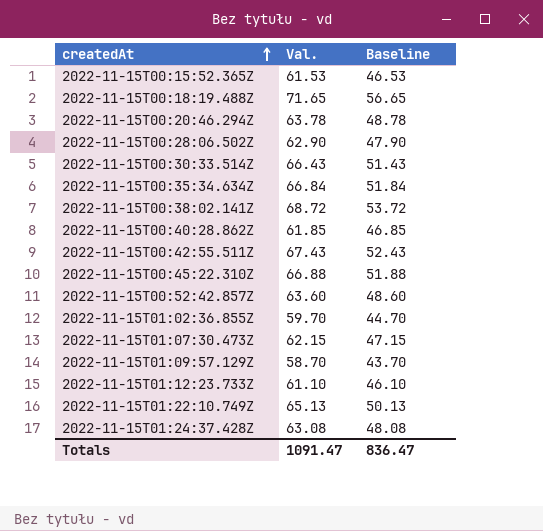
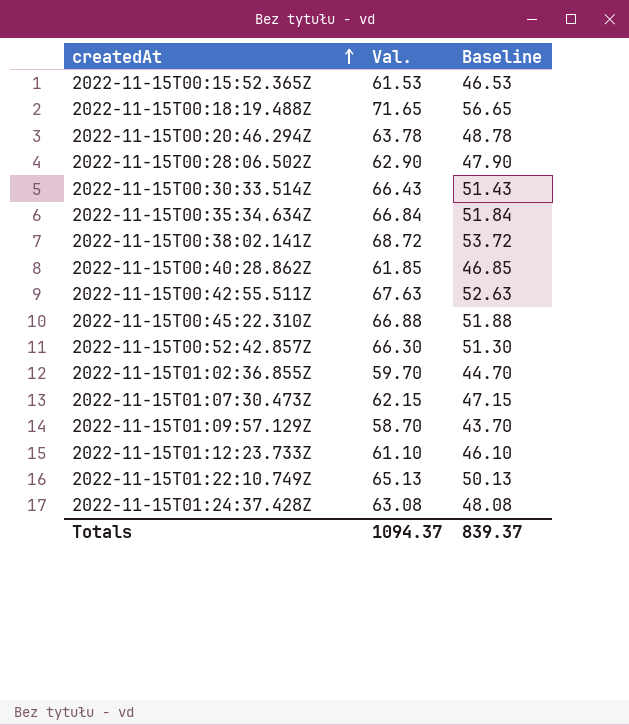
2022-11-15T00:42:55.511Z | Val.: 67.43 -> 67.63
2022-11-15T00:42:55.511Z | Baseline: 52.43 -> 52.63
2022-11-15T00:52:42.857Z | Val.: 63.60 -> 66.30
2022-11-15T00:52:42.857Z | Baseline: 48.60 -> 51.30
Totals | Val.: 1091.47 -> 1094.37
Totals | Baseline: 836.47 -> 839.37

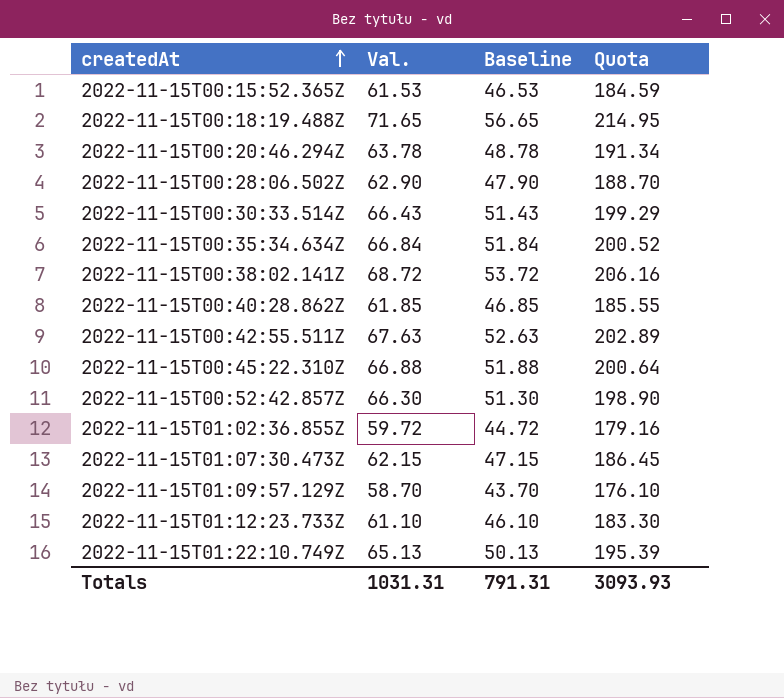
column Quota | formula: none -> [Val.] * 3
row 2022-11-15T01:24:37.428Z: 63.08 | 48.08 -> none
2022-11-15T01:02:36.855Z | Val.: 59.70 -> 59.72
2022-11-15T01:02:36.855Z | Baseline: 44.70 -> 44.72
Totals | Val.: 1094.37 -> 1031.31
Totals | Baseline: 839.37 -> 791.31

